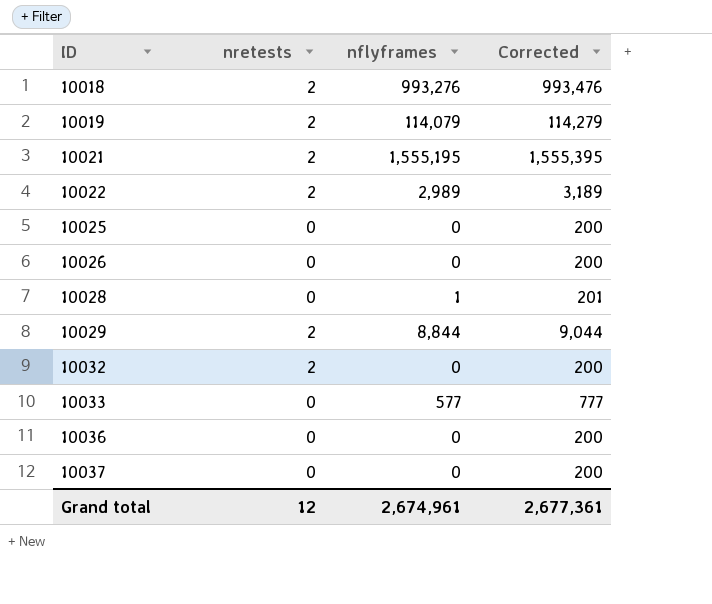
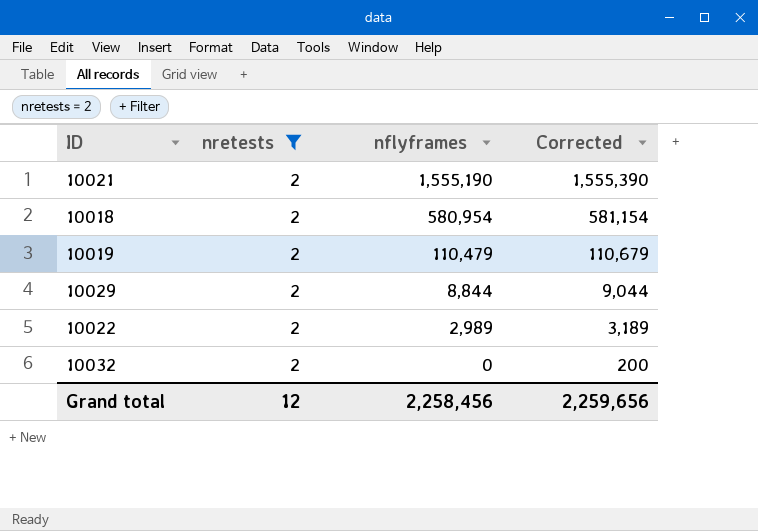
filter: none -> nretests = 2
row order: ID ascending -> nflyframes descending
10021 | nflyframes: 1,555,195 -> 1,555,190
10021 | Corrected: 1,555,395 -> 1,555,390
10018 | nflyframes: 993,276 -> 580,954
10018 | Corrected: 993,476 -> 581,154
10019 | nflyframes: 114,079 -> 110,479
10019 | Corrected: 114,279 -> 110,679
Grand total | nflyframes: 2,674,961 -> 2,258,456
Grand total | Corrected: 2,677,361 -> 2,259,656

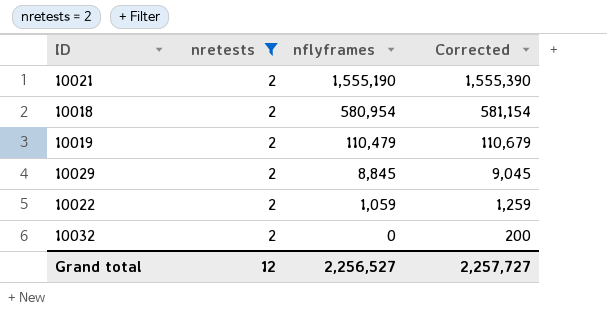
10029 | nflyframes: 8,844 -> 8,845
10029 | Corrected: 9,044 -> 9,045
10022 | nflyframes: 2,989 -> 1,059
10022 | Corrected: 3,189 -> 1,259
Grand total | nflyframes: 2,258,456 -> 2,256,527
Grand total | Corrected: 2,259,656 -> 2,257,727

